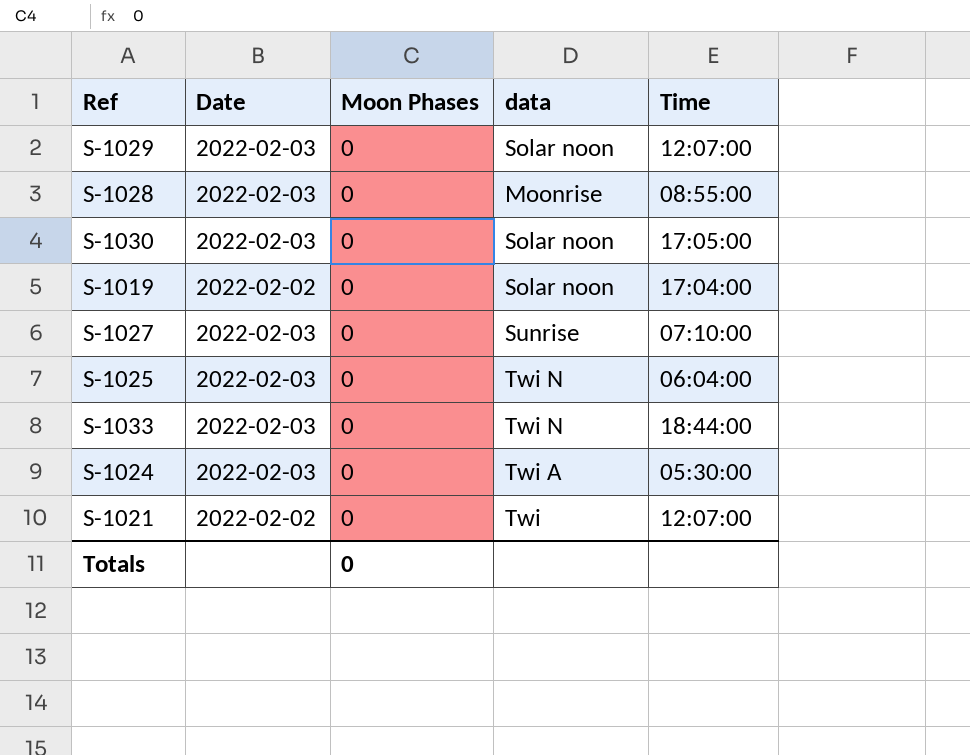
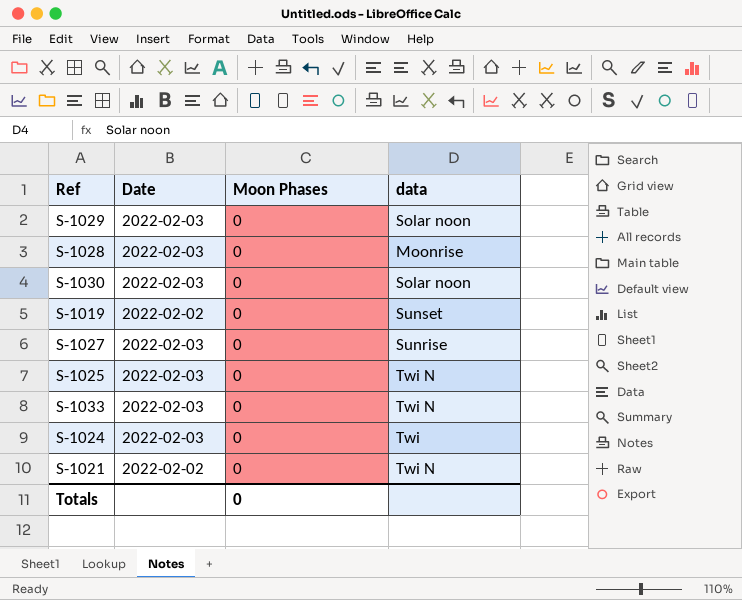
column Time | position: 5 -> none
S-1019 | data: Solar noon -> Sunset
S-1024 | data: Twi A -> Twi
S-1021 | data: Twi -> Twi N

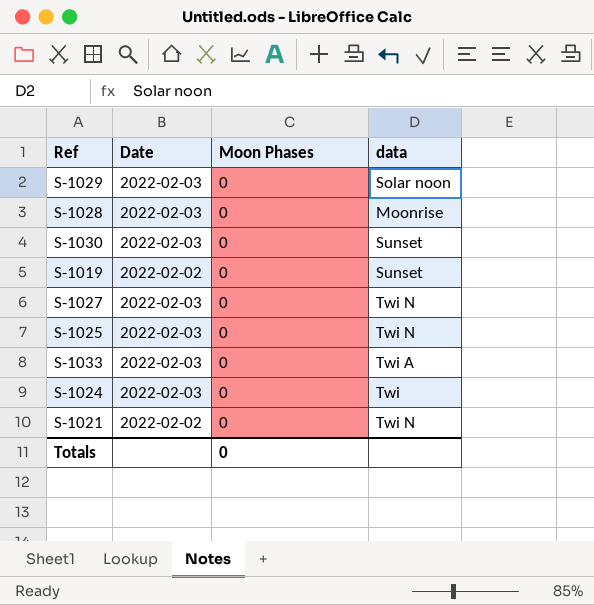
S-1030 | data: Solar noon -> Sunset
S-1027 | data: Sunrise -> Twi N
S-1033 | data: Twi N -> Twi A

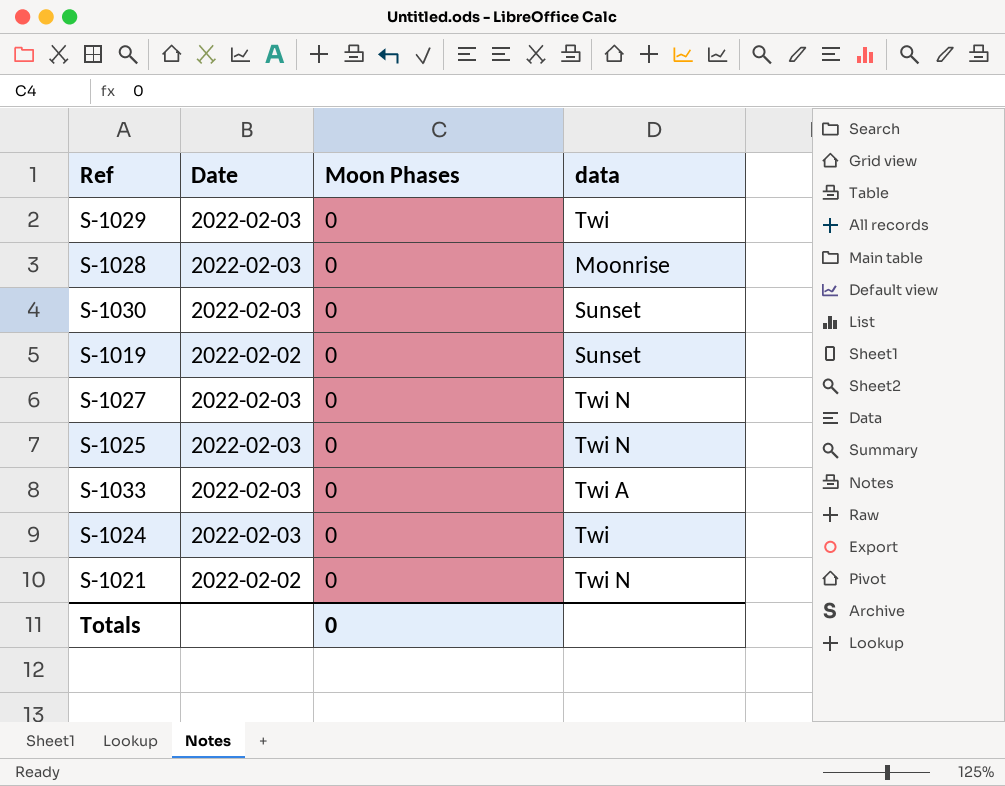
S-1029 | data: Solar noon -> Twi

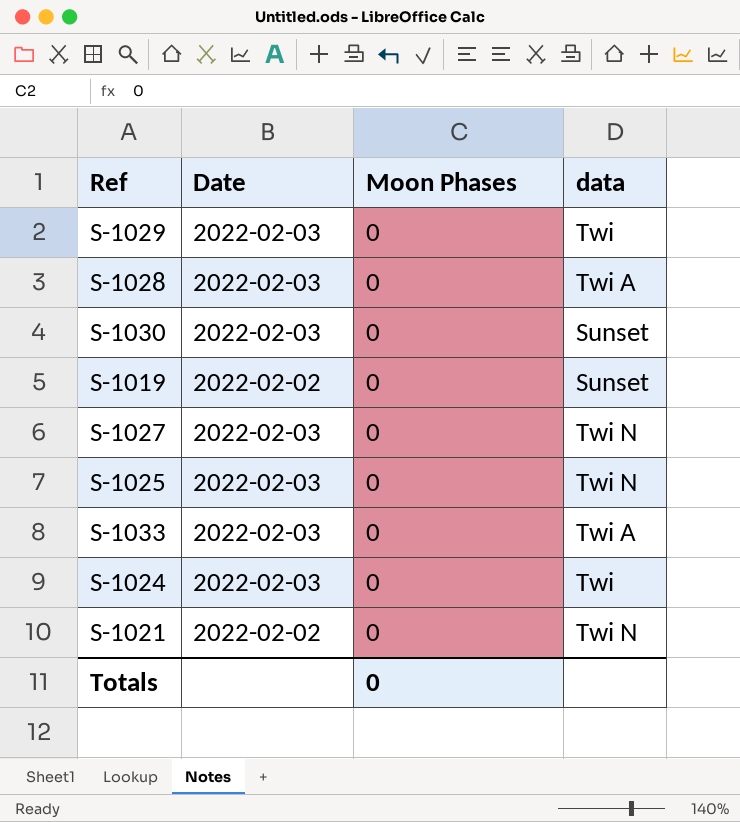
S-1028 | data: Moonrise -> Twi A

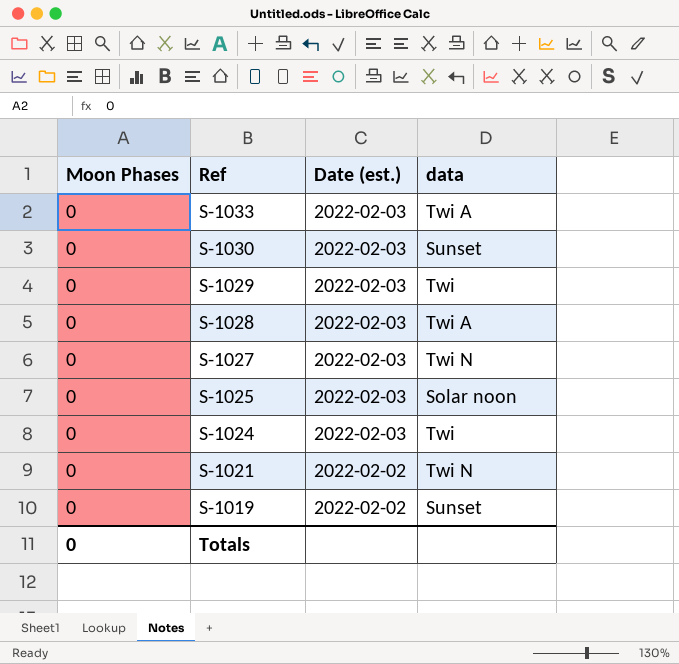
row order: none -> Ref descending
column Moon Phases | position: 3 -> 1
column name: Date -> Date (est.)
S-1025 | data: Twi N -> Solar noon

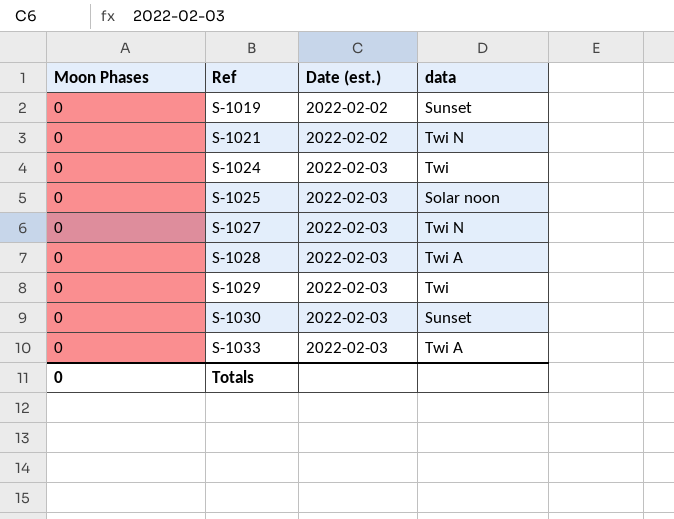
row order: Ref descending -> Ref ascending

